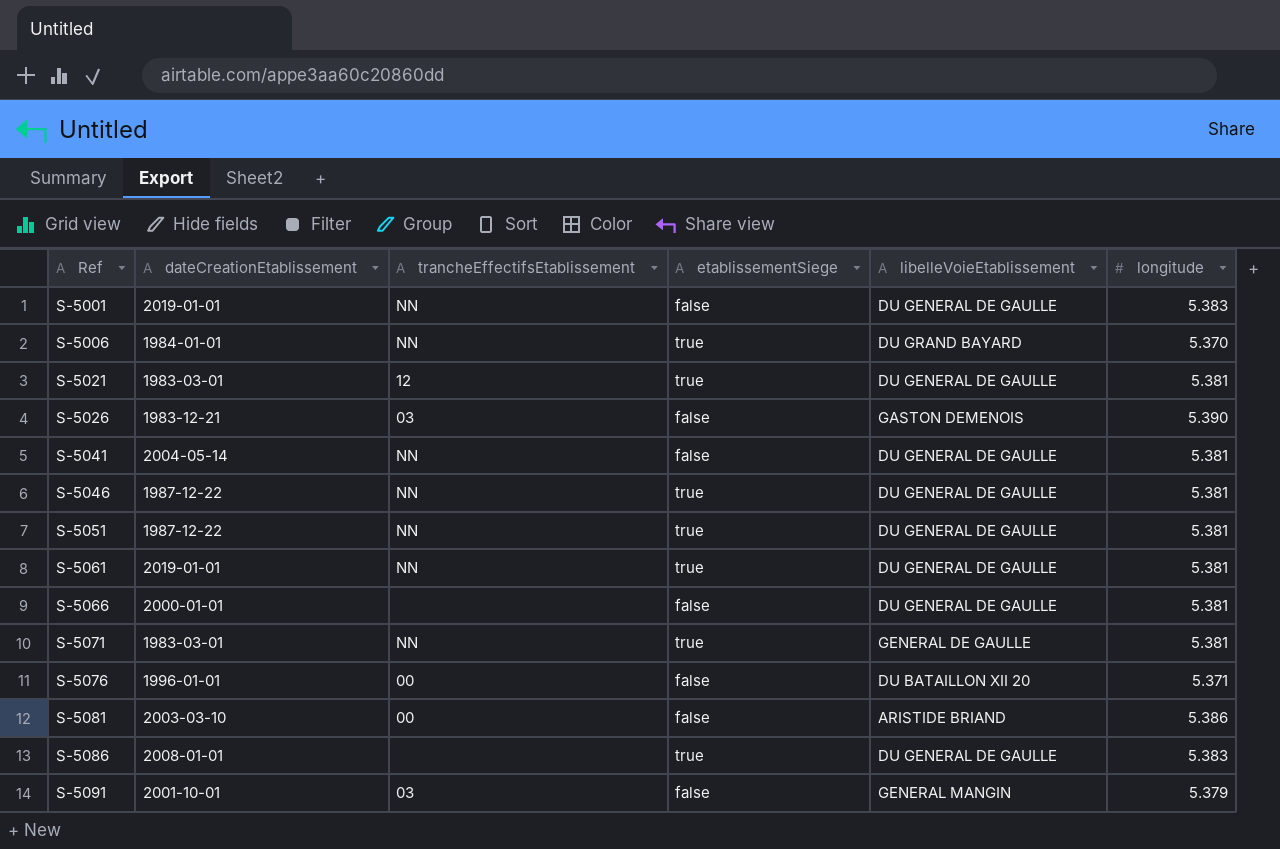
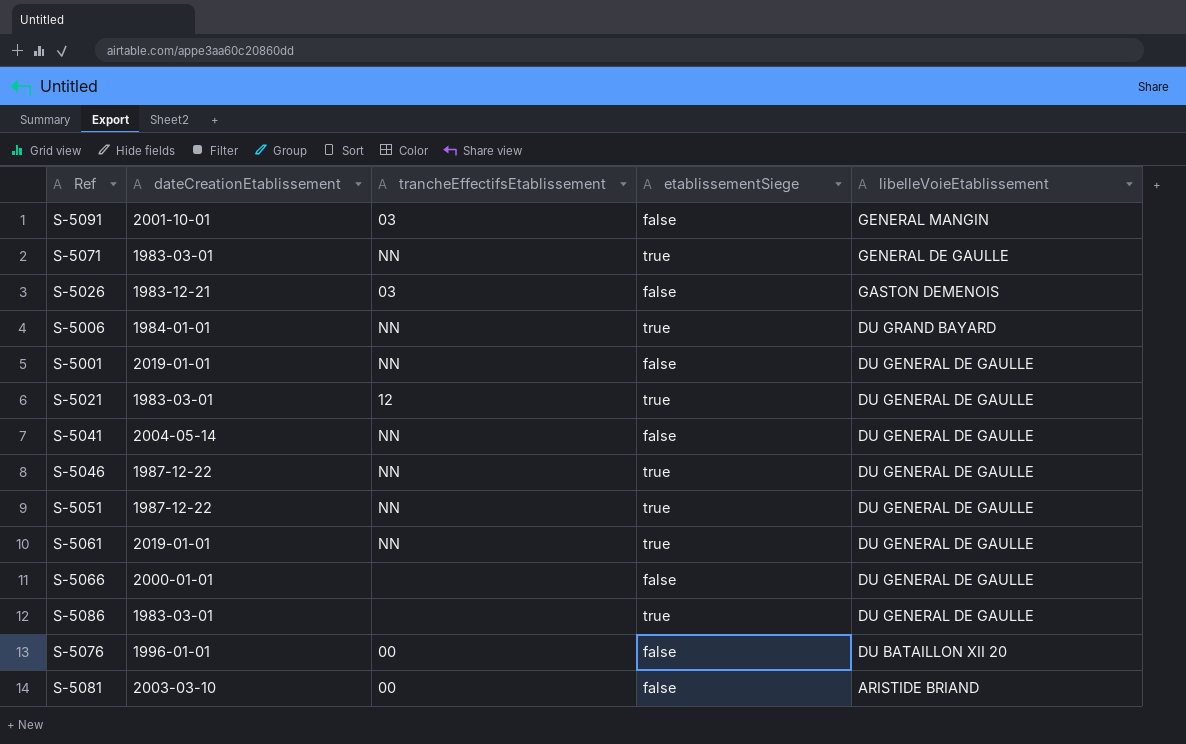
row order: Ref ascending -> libelleVoieEtablissement descending
column longitude | position: 6 -> none
S-5086 | dateCreationEtablissement: 2008-01-01 -> 1983-03-01

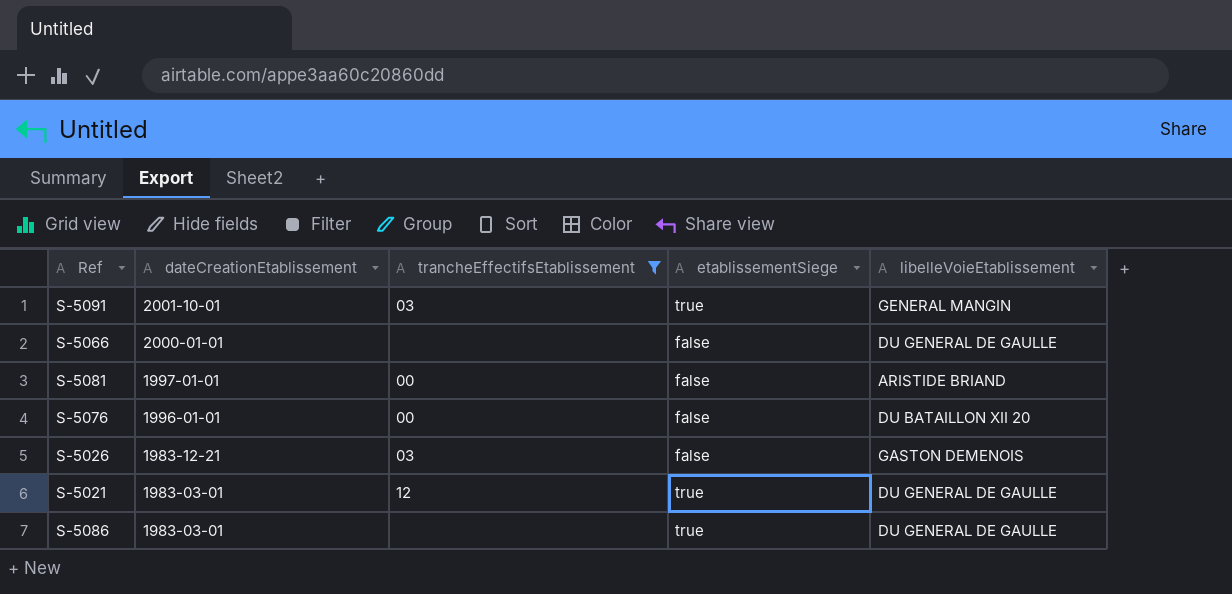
filter: none -> trancheEffectifsEtablissement != NN
row order: libelleVoieEtablissement descending -> dateCreationEtablissement descending
S-5091 | etablissementSiege: false -> true
S-5081 | dateCreationEtablissement: 2003-03-10 -> 1997-01-01

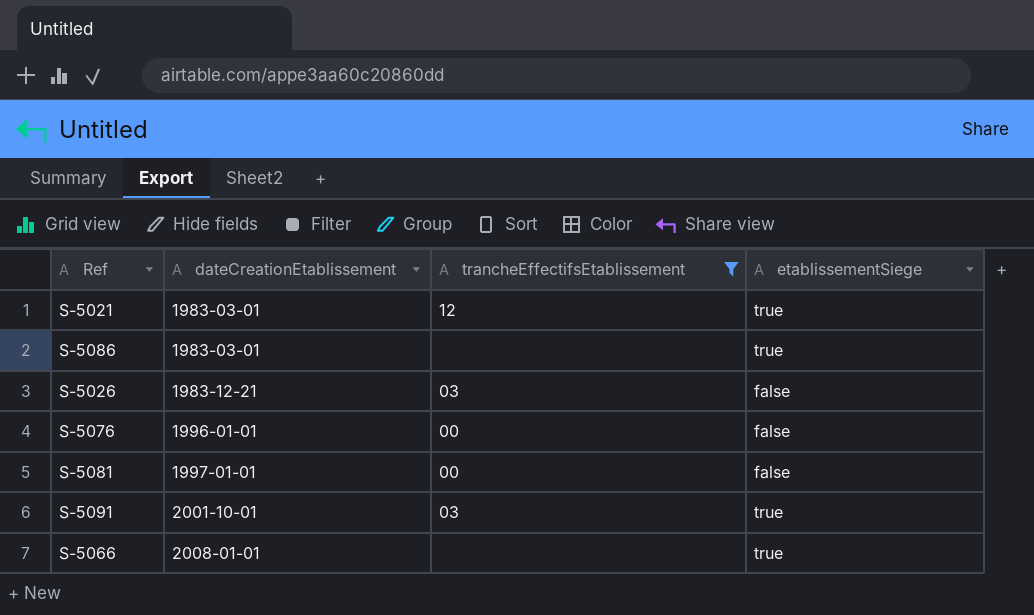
row order: dateCreationEtablissement descending -> dateCreationEtablissement ascending
column libelleVoieEtablissement | position: 5 -> none
S-5066 | dateCreationEtablissement: 2000-01-01 -> 2008-01-01
S-5066 | etablissementSiege: false -> true

